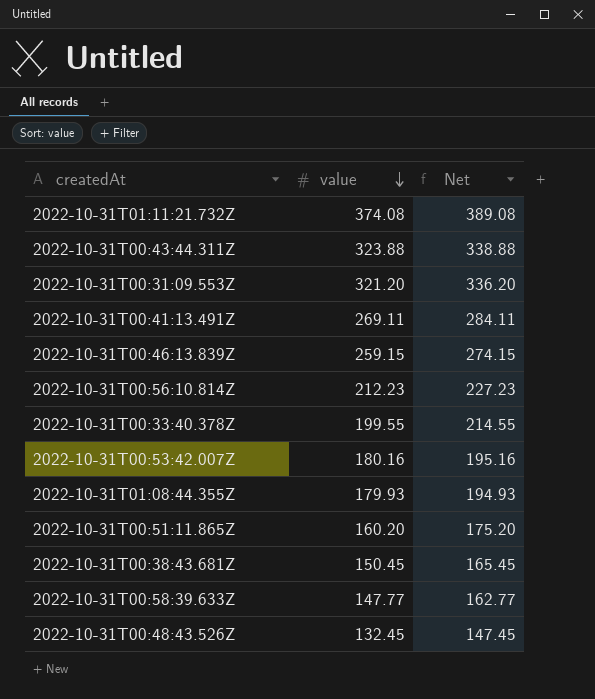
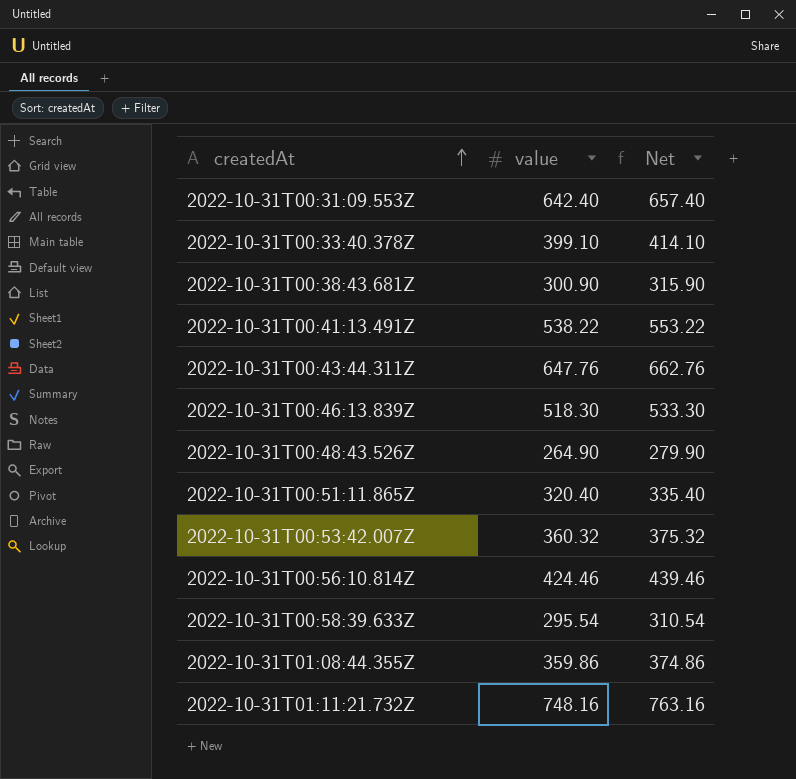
row order: value descending -> createdAt ascending
2022-10-31T00:31:09.553Z | value: 321.20 -> 642.40
2022-10-31T00:31:09.553Z | Net: 336.20 -> 657.40
2022-10-31T00:33:40.378Z | value: 199.55 -> 399.10
2022-10-31T00:33:40.378Z | Net: 214.55 -> 414.10
2022-10-31T00:38:43.681Z | value: 150.45 -> 300.90
2022-10-31T00:38:43.681Z | Net: 165.45 -> 315.90
2022-10-31T00:41:13.491Z | value: 269.11 -> 538.22
2022-10-31T00:41:13.491Z | Net: 284.11 -> 553.22
2022-10-31T00:43:44.311Z | value: 323.88 -> 647.76
2022-10-31T00:43:44.311Z | Net: 338.88 -> 662.76
2022-10-31T00:46:13.839Z | value: 259.15 -> 518.30
2022-10-31T00:46:13.839Z | Net: 274.15 -> 533.30
2022-10-31T00:48:43.526Z | value: 132.45 -> 264.90
2022-10-31T00:48:43.526Z | Net: 147.45 -> 279.90
2022-10-31T00:51:11.865Z | value: 160.20 -> 320.40
2022-10-31T00:51:11.865Z | Net: 175.20 -> 335.40
2022-10-31T00:53:42.007Z | value: 180.16 -> 360.32
2022-10-31T00:53:42.007Z | Net: 195.16 -> 375.32
2022-10-31T00:56:10.814Z | value: 212.23 -> 424.46
2022-10-31T00:56:10.814Z | Net: 227.23 -> 439.46
2022-10-31T00:58:39.633Z | value: 147.77 -> 295.54
2022-10-31T00:58:39.633Z | Net: 162.77 -> 310.54
2022-10-31T01:08:44.355Z | value: 179.93 -> 359.86
2022-10-31T01:08:44.355Z | Net: 194.93 -> 374.86
2022-10-31T01:11:21.732Z | value: 374.08 -> 748.16
2022-10-31T01:11:21.732Z | Net: 389.08 -> 763.16

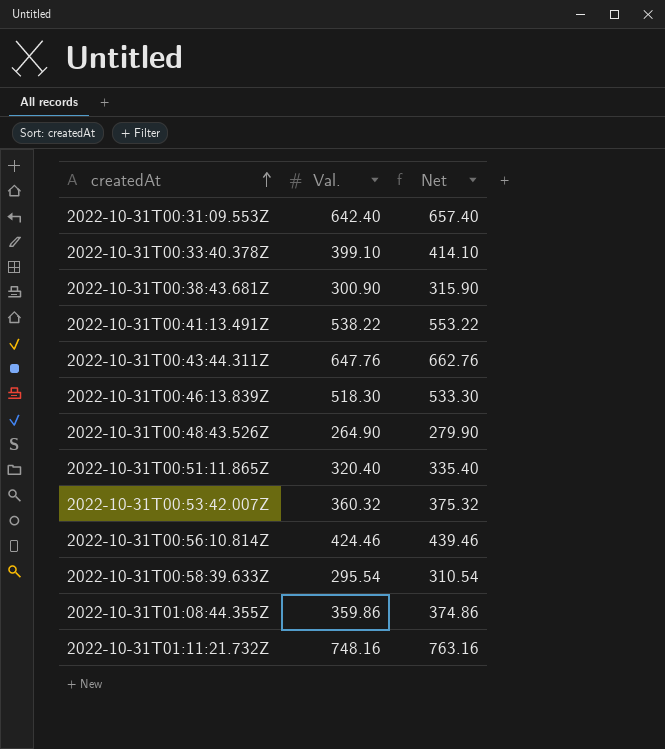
column name: value -> Val.

